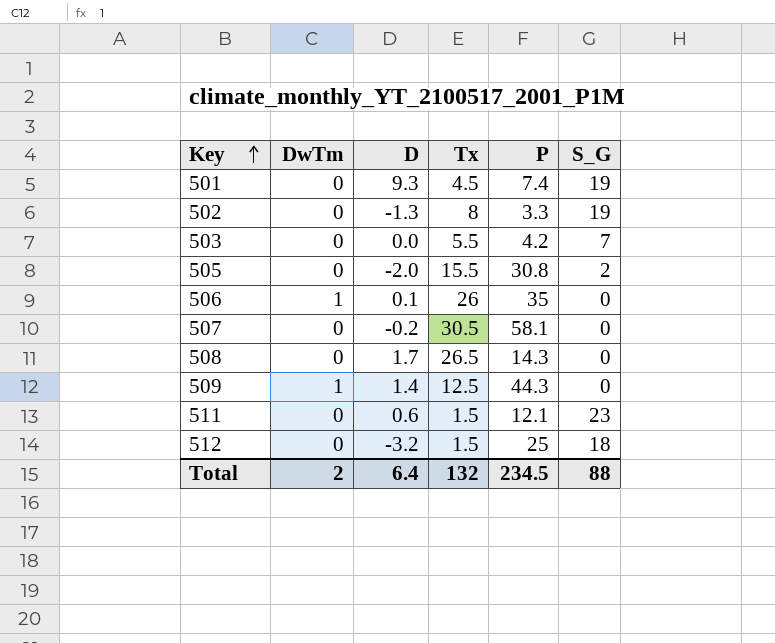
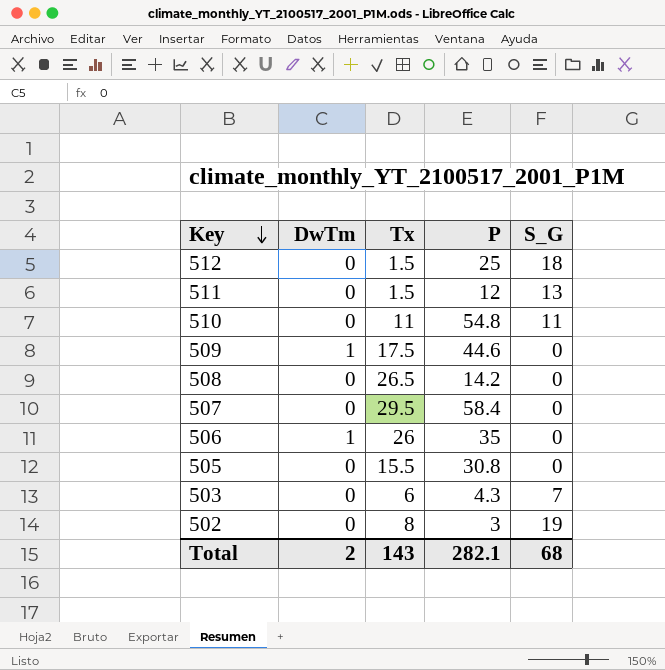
row order: Key ascending -> Key descending
column D | position: 3 -> none
row 501: 0 | 9.3 | 4.5 | 7.4 | 19 -> none
511 | P: 12.1 -> 12
511 | S_G: 23 -> 13
row 510: none -> 0 | 11 | 54.8 | 11
509 | Tx: 12.5 -> 17.5
509 | P: 44.3 -> 44.6
508 | P: 14.3 -> 14.2
507 | Tx: 30.5 -> 29.5
507 | P: 58.1 -> 58.4
505 | S_G: 2 -> 0
503 | Tx: 5.5 -> 6
503 | P: 4.2 -> 4.3
502 | P: 3.3 -> 3
Total | Tx: 132 -> 143
Total | P: 234.5 -> 282.1
Total | S_G: 88 -> 68

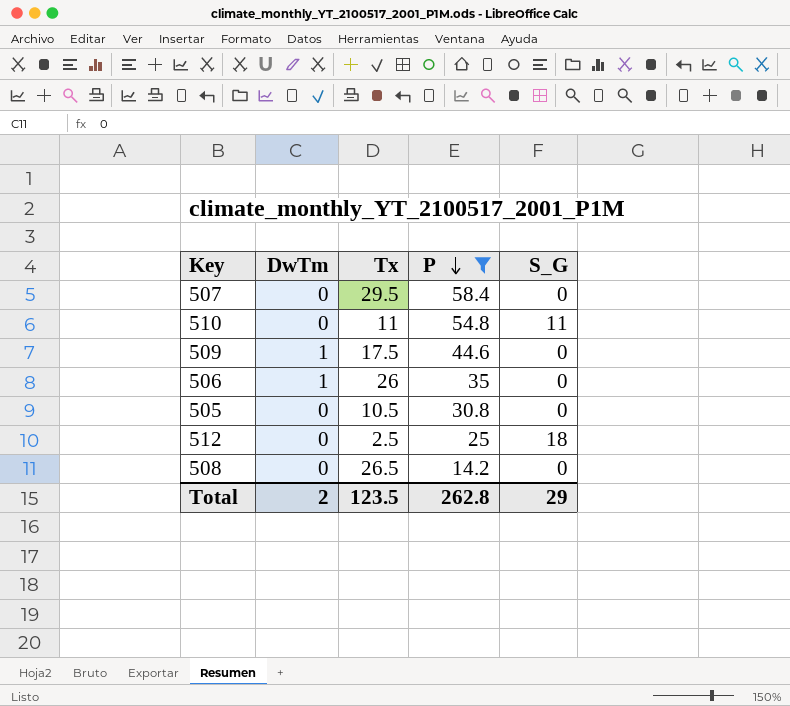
filter: none -> P >= 14.2
row order: Key descending -> P descending
505 | Tx: 15.5 -> 10.5
512 | Tx: 1.5 -> 2.5
Total | Tx: 143 -> 123.5
Total | P: 282.1 -> 262.8
Total | S_G: 68 -> 29

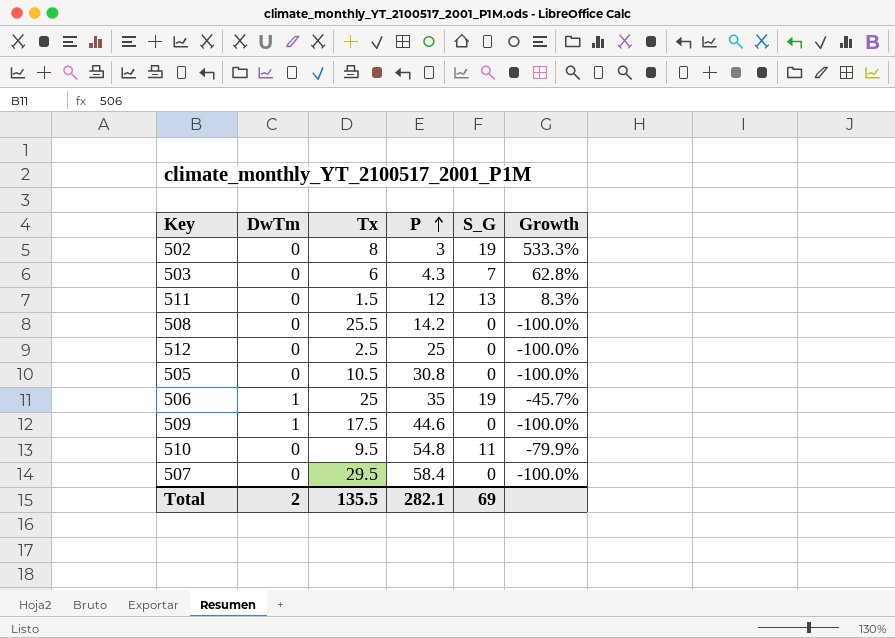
filter: P >= 14.2 -> none
row order: P descending -> P ascending
column Growth | formula: none -> ([S_G] - [P]) / [P]
508 | Tx: 26.5 -> 25.5
512 | S_G: 18 -> 0
506 | Tx: 26 -> 25
506 | S_G: 0 -> 19
510 | Tx: 11 -> 9.5
Total | Tx: 123.5 -> 135.5
Total | P: 262.8 -> 282.1
Total | S_G: 29 -> 69

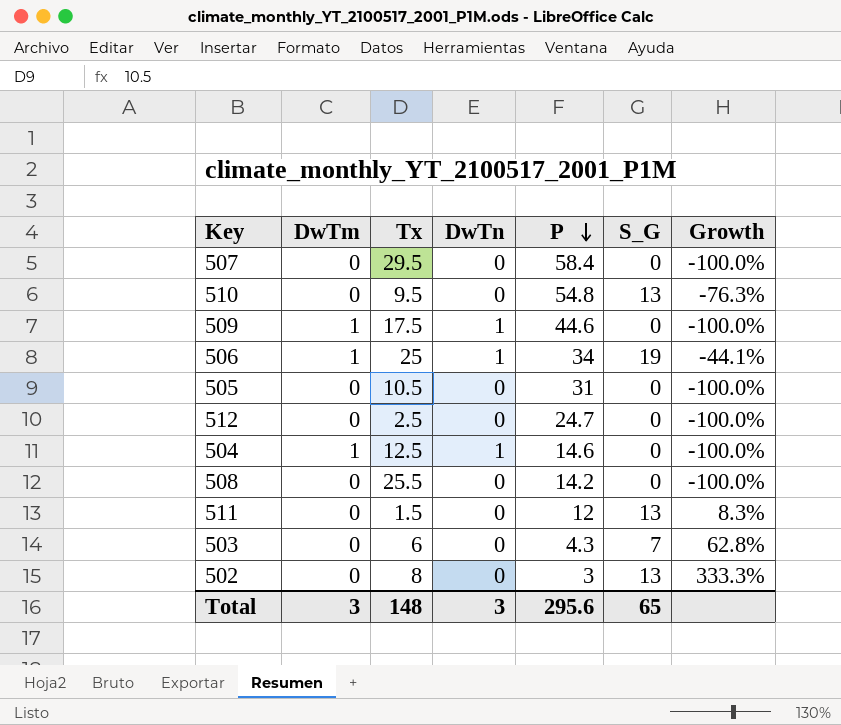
row order: P ascending -> P descending
column DwTn | position: none -> 4
510 | S_G: 11 -> 13
510 | Growth: -79.9% -> -76.3%
506 | P: 35 -> 34
506 | Growth: -45.7% -> -44.1%
505 | P: 30.8 -> 31
512 | P: 25 -> 24.7
row 504: none -> 1 | 12.5 | 1 | 14.6 | 0 | -100.0%
502 | S_G: 19 -> 13
502 | Growth: 533.3% -> 333.3%
Total | DwTm: 2 -> 3
Total | Tx: 135.5 -> 148
Total | P: 282.1 -> 295.6
Total | S_G: 69 -> 65

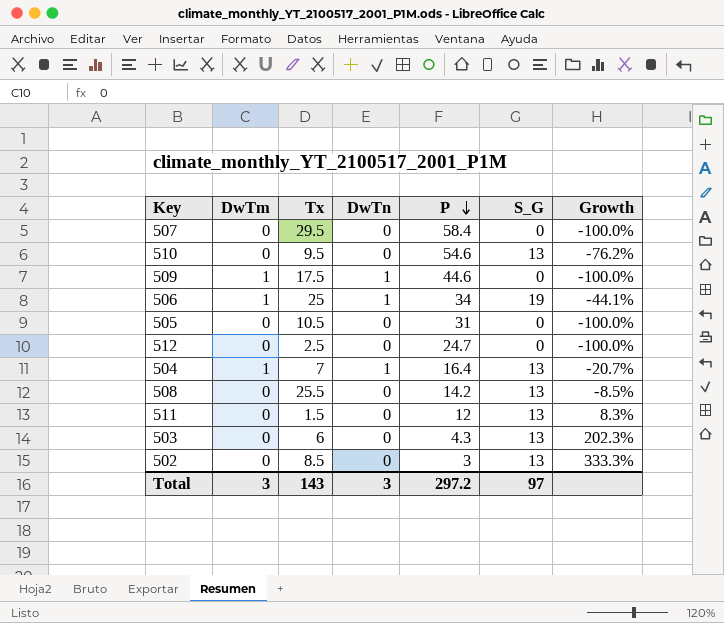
510 | P: 54.8 -> 54.6
510 | Growth: -76.3% -> -76.2%
504 | Tx: 12.5 -> 7
504 | P: 14.6 -> 16.4
504 | S_G: 0 -> 13
504 | Growth: -100.0% -> -20.7%
508 | S_G: 0 -> 13
508 | Growth: -100.0% -> -8.5%
503 | S_G: 7 -> 13
503 | Growth: 62.8% -> 202.3%
502 | Tx: 8 -> 8.5
Total | Tx: 148 -> 143
Total | P: 295.6 -> 297.2
Total | S_G: 65 -> 97

